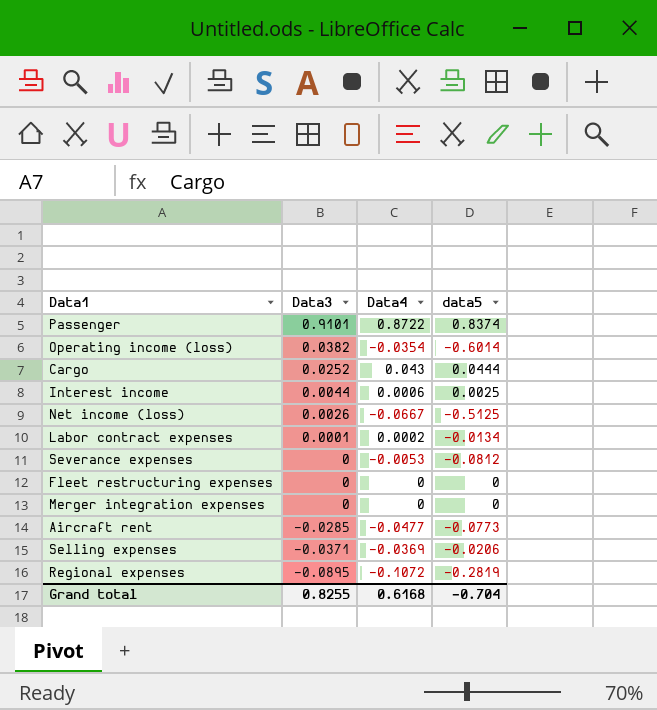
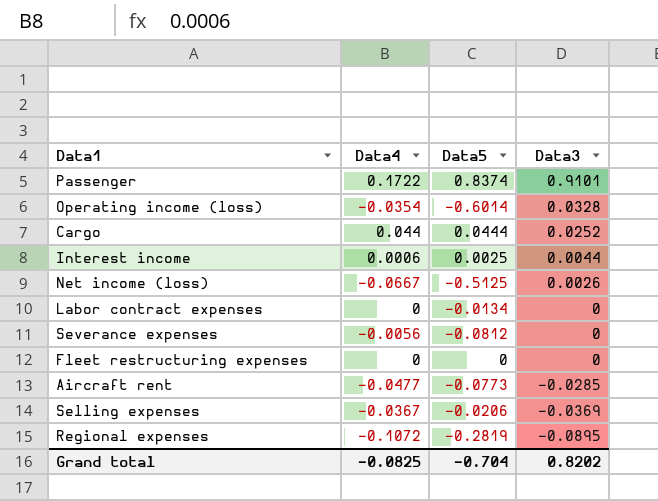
column name: data5 -> Data5
column Data3 | position: 2 -> 4
row Merger integration expenses: 0 | 0 | 0 -> none
Passenger | Data4: 0.8722 -> 0.1722
Operating income (loss) | Data3: 0.0382 -> 0.0328
Cargo | Data4: 0.043 -> 0.044
Labor contract expenses | Data4: 0.0002 -> 0
Labor contract expenses | Data3: 0.0001 -> 0
Severance expenses | Data4: -0.0053 -> -0.0056
Selling expenses | Data4: -0.0369 -> -0.0367
Selling expenses | Data3: -0.0371 -> -0.0369
Grand total | Data4: 0.6168 -> -0.0825
Grand total | Data3: 0.8255 -> 0.8202

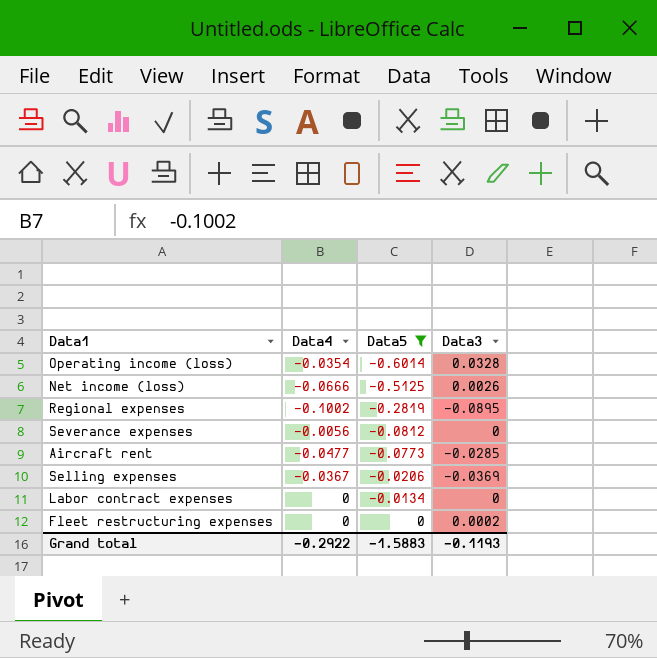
filter: none -> Data5 <= 0
row order: Data3 descending -> Data5 ascending
Net income (loss) | Data4: -0.0667 -> -0.0666
Regional expenses | Data4: -0.1072 -> -0.1002
Fleet restructuring expenses | Data3: 0 -> 0.0002
Grand total | Data4: -0.0825 -> -0.2922
Grand total | Data5: -0.704 -> -1.5883
Grand total | Data3: 0.8202 -> -0.1193

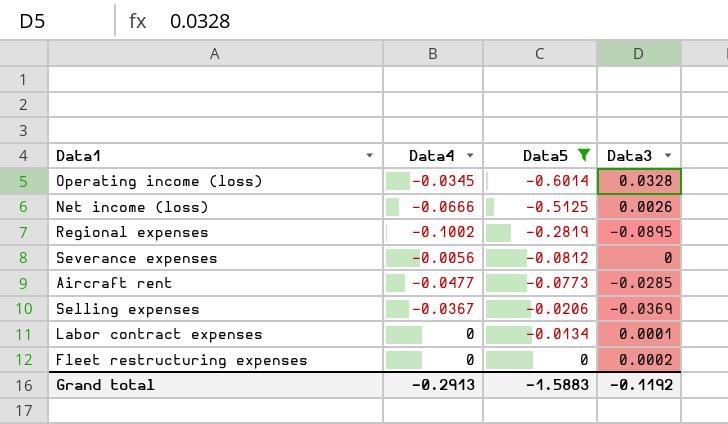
Operating income (loss) | Data4: -0.0354 -> -0.0345
Labor contract expenses | Data3: 0 -> 0.0001
Grand total | Data4: -0.2922 -> -0.2913
Grand total | Data3: -0.1193 -> -0.1192

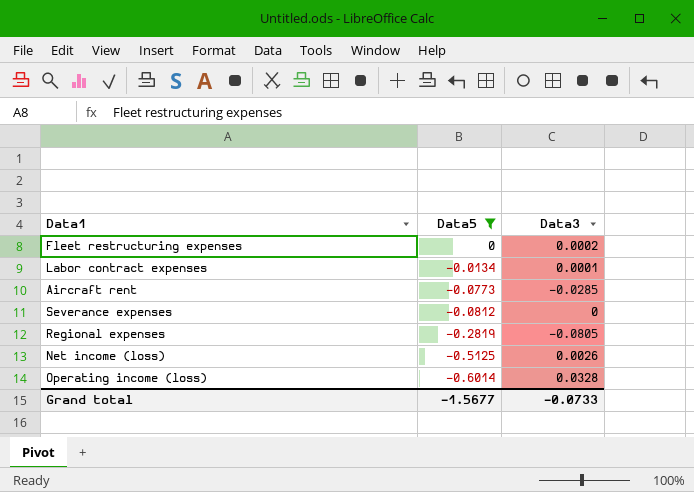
row order: Data5 ascending -> Data5 descending
column Data4 | position: 2 -> none
row Selling expenses: -0.0367 | -0.0206 | -0.0369 -> none
Regional expenses | Data3: -0.0895 -> -0.0805
Grand total | Data5: -1.5883 -> -1.5677
Grand total | Data3: -0.1192 -> -0.0733

